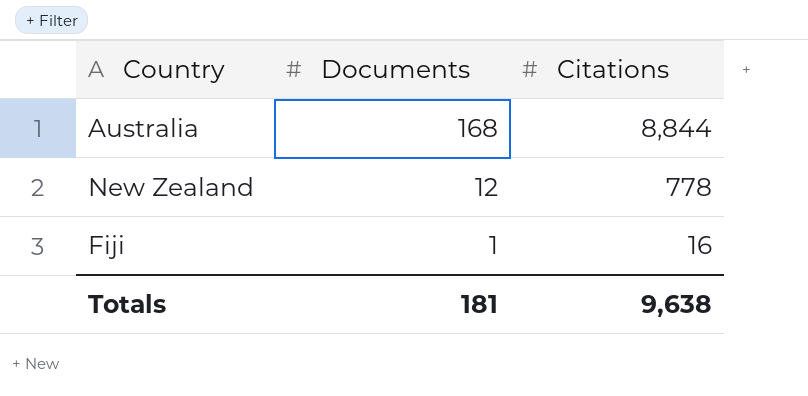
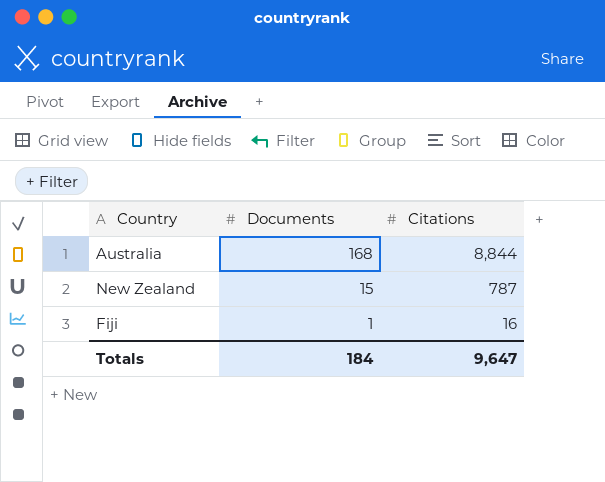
New Zealand | Documents: 12 -> 15
New Zealand | Citations: 778 -> 787
Totals | Documents: 181 -> 184
Totals | Citations: 9,638 -> 9,647

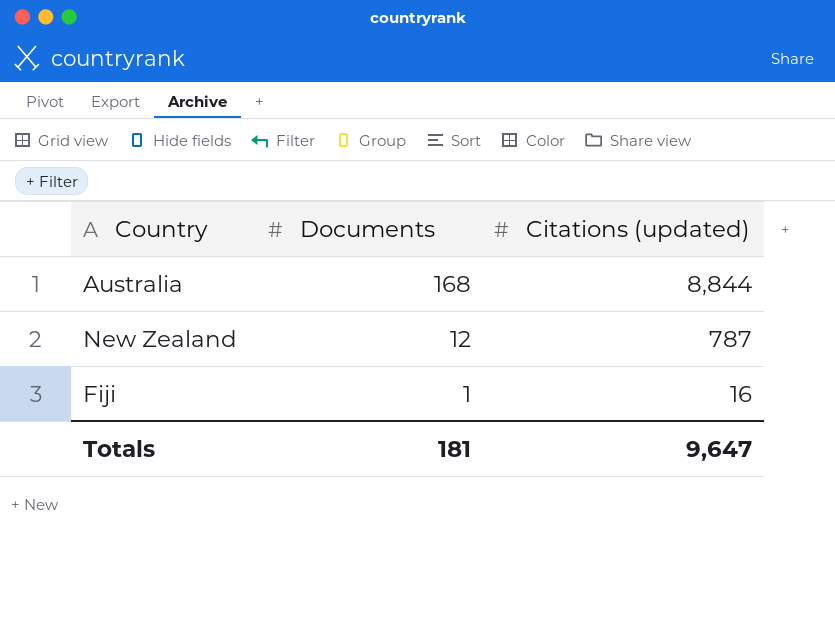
column name: Citations -> Citations (updated)
New Zealand | Documents: 15 -> 12
Totals | Documents: 184 -> 181

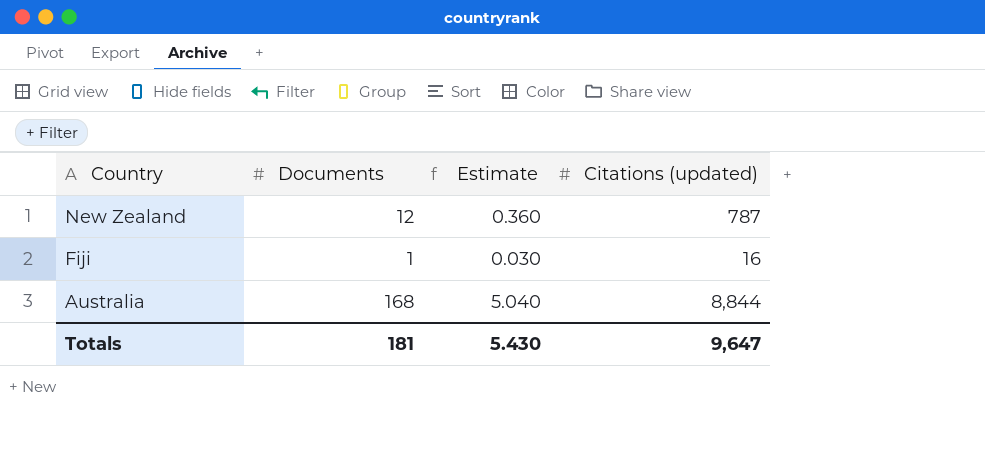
row order: Documents descending -> Country descending
column Estimate | formula: none -> [Documents] * 0.03

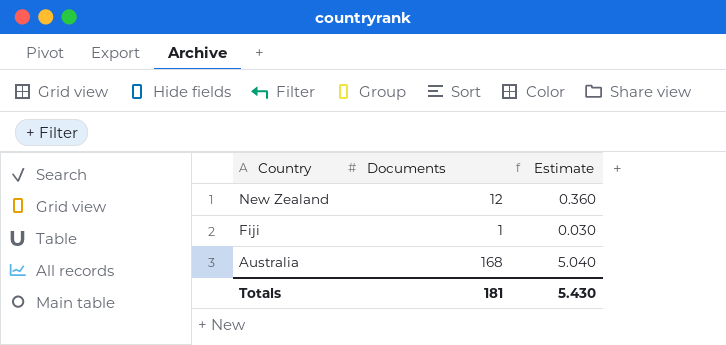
column Citations (updated) | position: 4 -> none

